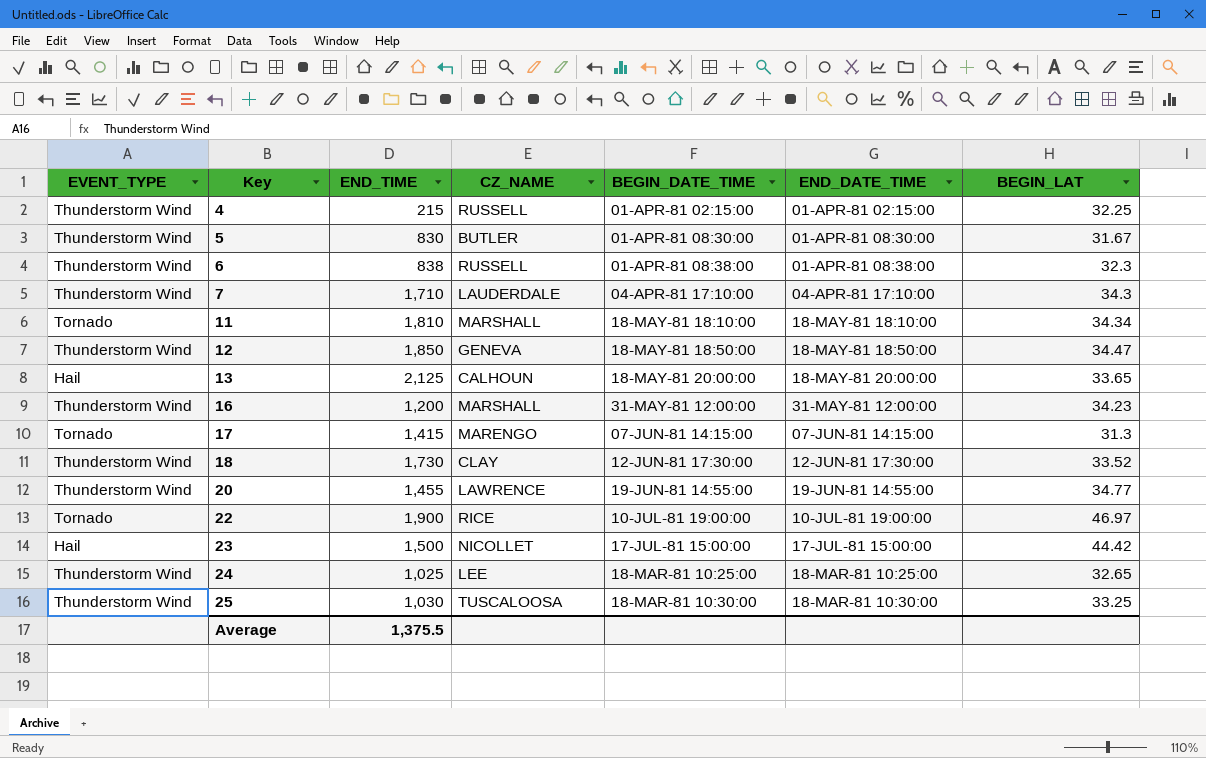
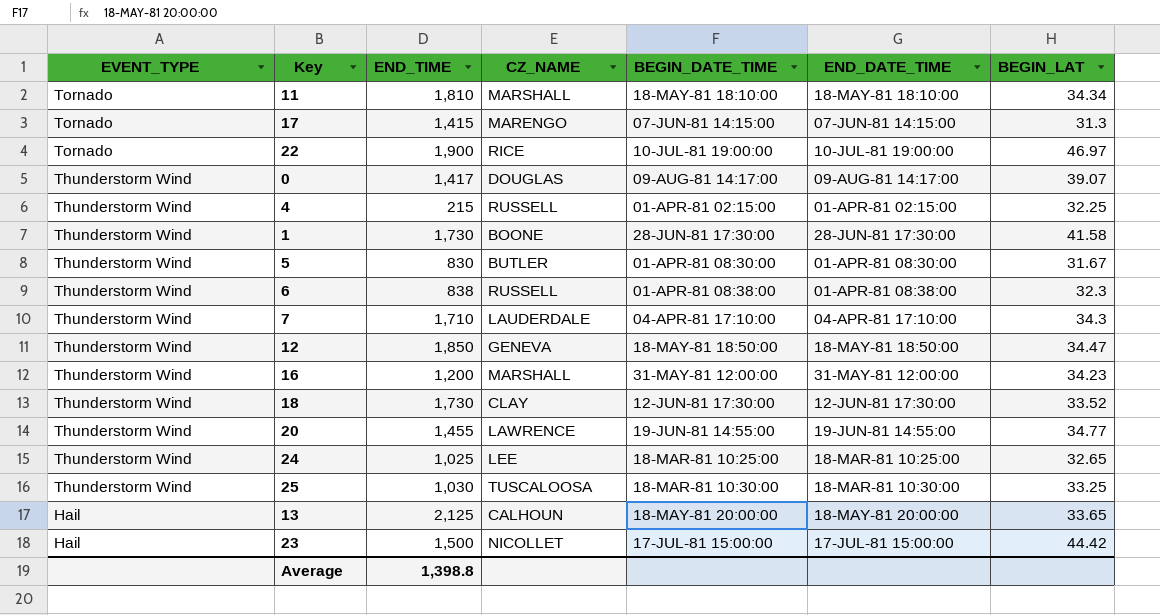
row order: Key ascending -> EVENT_TYPE descending
row 0: none -> Thunderstorm Wind | 1,417 | DOUGLAS | 09-AUG-81 14:17:00 | 09-AUG-81 14:17:00 | 39.07
row 1: none -> Thunderstorm Wind | 1,730 | BOONE | 28-JUN-81 17:30:00 | 28-JUN-81 17:30:00 | 41.58
Average | END_TIME: 1,375.5 -> 1,398.8

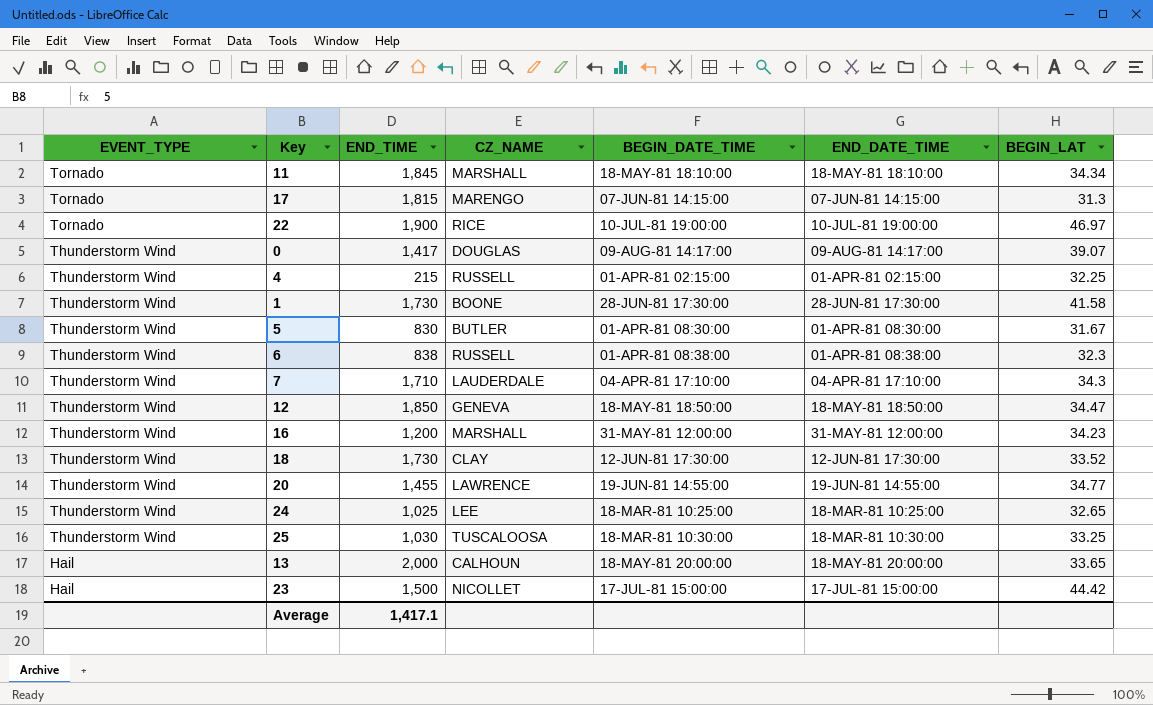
11 | END_TIME: 1,810 -> 1,845
17 | END_TIME: 1,415 -> 1,815
13 | END_TIME: 2,125 -> 2,000
Average | END_TIME: 1,398.8 -> 1,417.1

